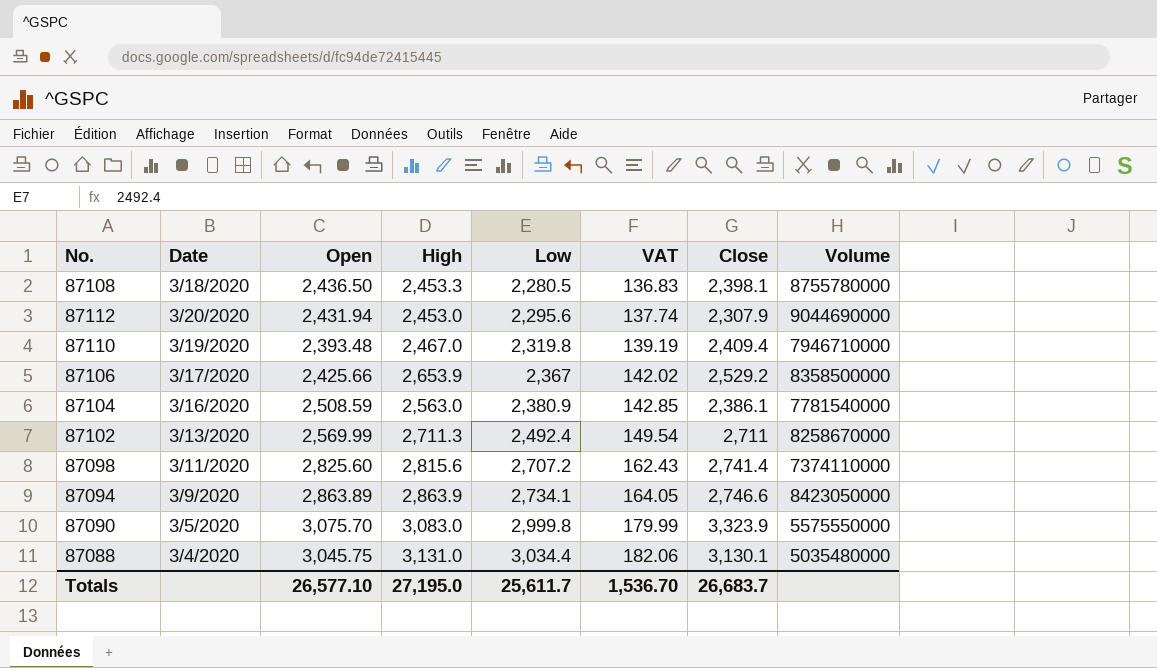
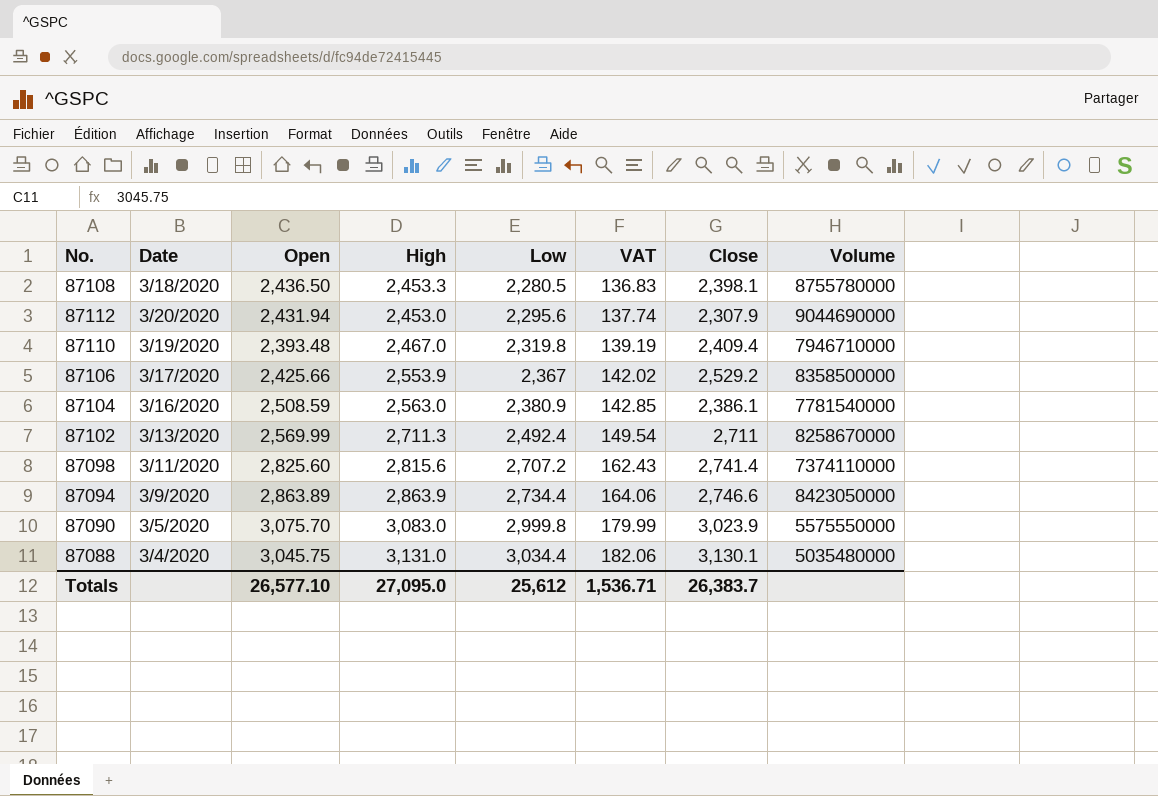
87106 | High: 2,653.9 -> 2,553.9
87094 | Low: 2,734.1 -> 2,734.4
87094 | VAT: 164.05 -> 164.06
87090 | Close: 3,323.9 -> 3,023.9
Totals | High: 27,195.0 -> 27,095.0
Totals | Low: 25,611.7 -> 25,612
Totals | VAT: 1,536.70 -> 1,536.71
Totals | Close: 26,683.7 -> 26,383.7

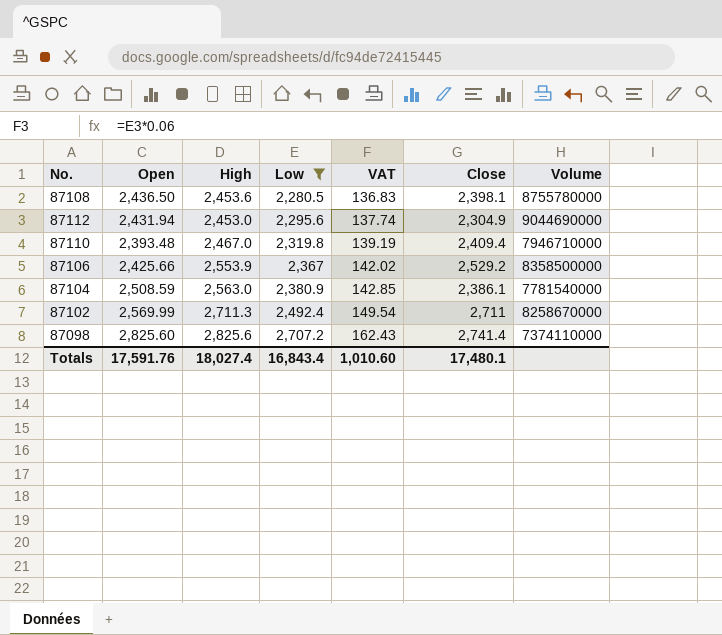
filter: none -> Low <= 2,707.2
column Date | position: 2 -> none
87108 | High: 2,453.3 -> 2,453.6
87112 | Close: 2,307.9 -> 2,304.9
87098 | High: 2,815.6 -> 2,825.6
Totals | Open: 26,577.10 -> 17,591.76
Totals | High: 27,095.0 -> 18,027.4
Totals | Low: 25,612 -> 16,843.4
Totals | VAT: 1,536.71 -> 1,010.60
Totals | Close: 26,383.7 -> 17,480.1

